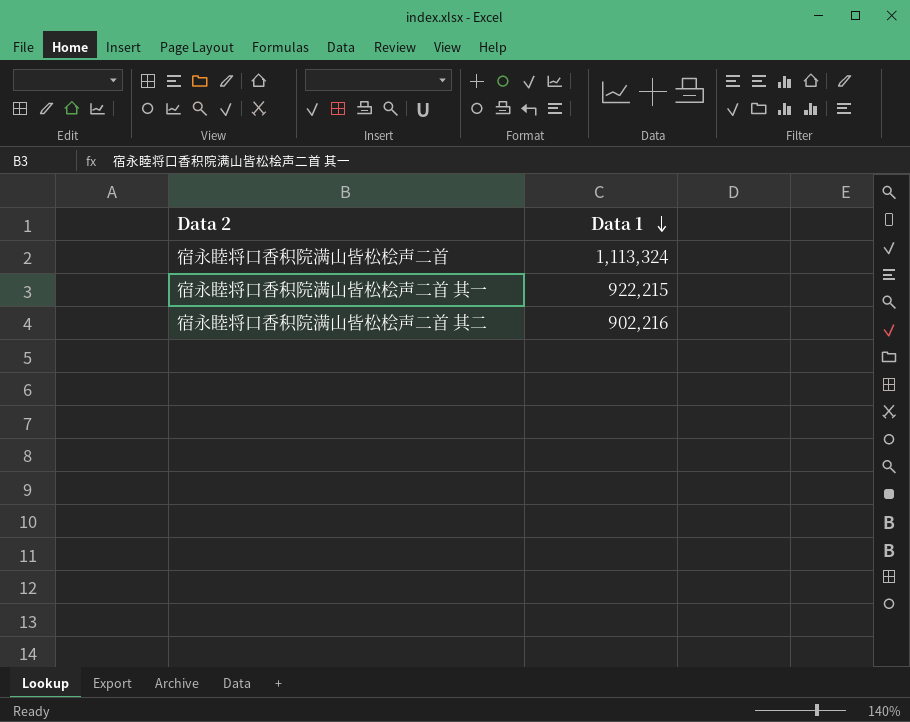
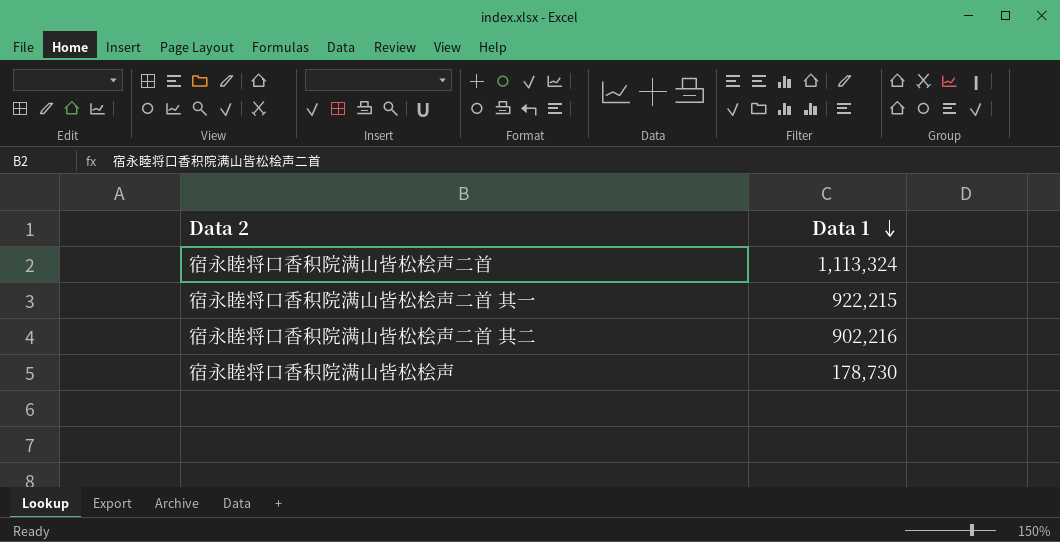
row 宿永睦将口香积院满山皆松桧声: none -> 178,730

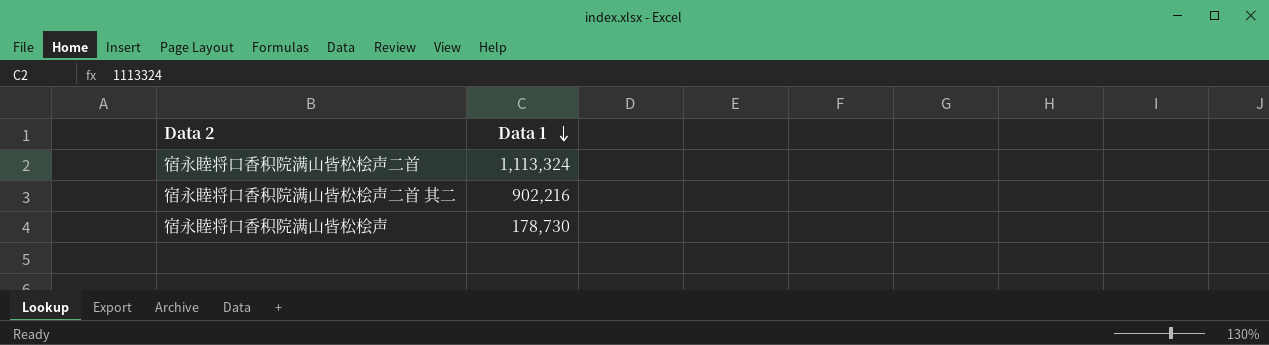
row 宿永睦将口香积院满山皆松桧声二首 其一: 922,215 -> none

